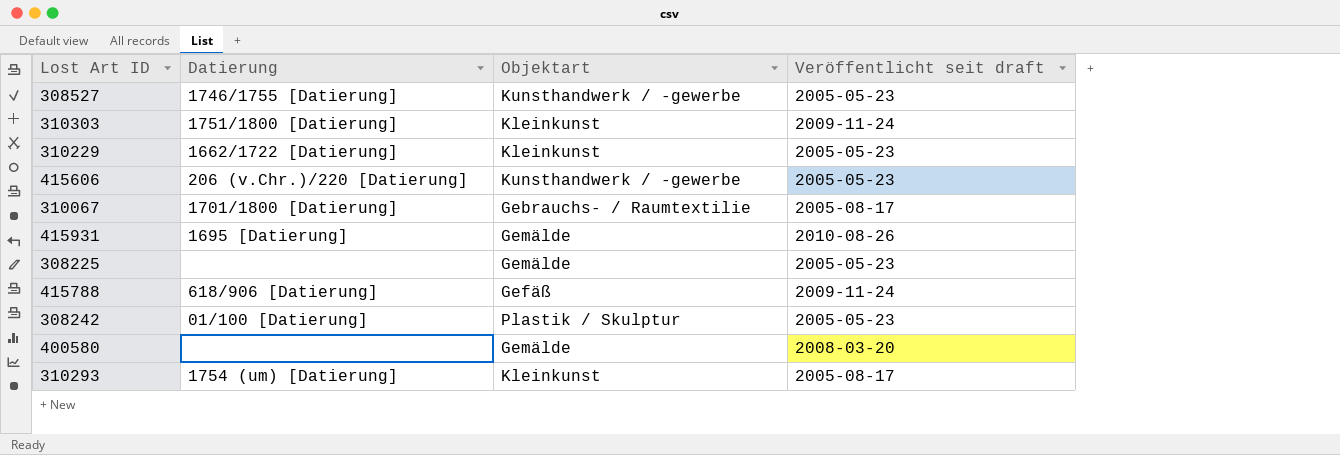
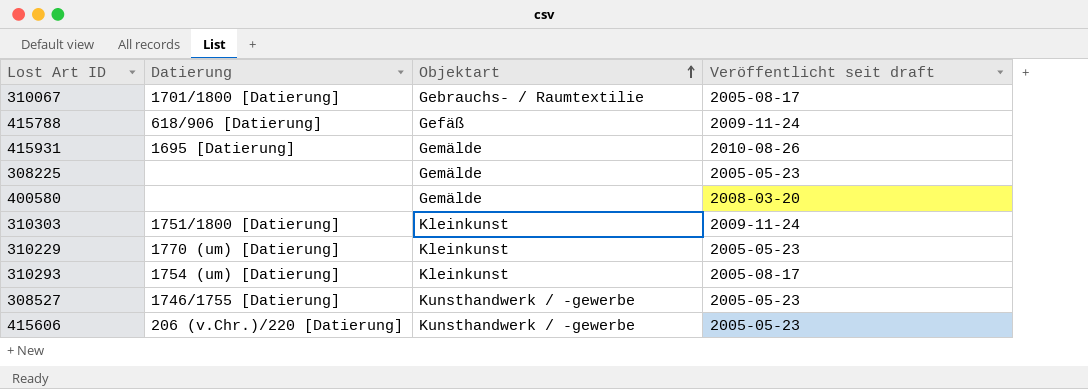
row order: none -> Objektart ascending
row 308242: 01/100 [Datierung] | Plastik / Skulptur | 2005-05-23 -> none
310229 | Datierung: 1662/1722 [Datierung] -> 1770 (um) [Datierung]

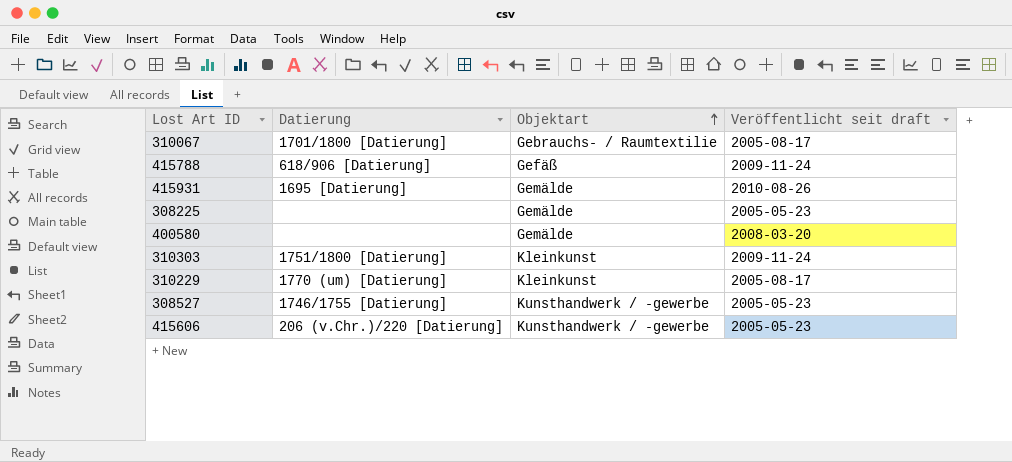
row 310293: 1754 (um) [Datierung] | Kleinkunst | 2005-08-17 -> none
310229 | Veröffentlicht seit draft: 2005-05-23 -> 2005-08-17

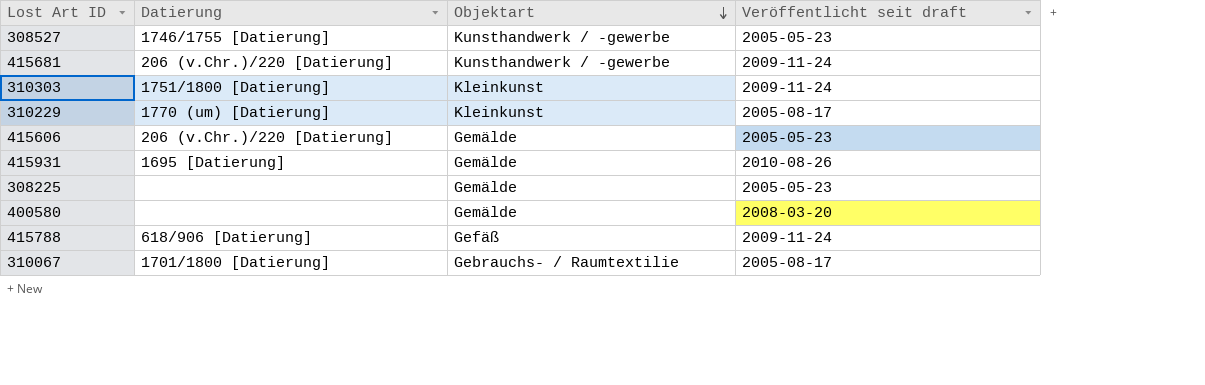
row order: Objektart ascending -> Objektart descending
row 415681: none -> 206 (v.Chr.)/220 [Datierung] | Kunsthandwerk / -gewerbe | 2009-11-24
415606 | Objektart: Kunsthandwerk / -gewerbe -> Gemälde

